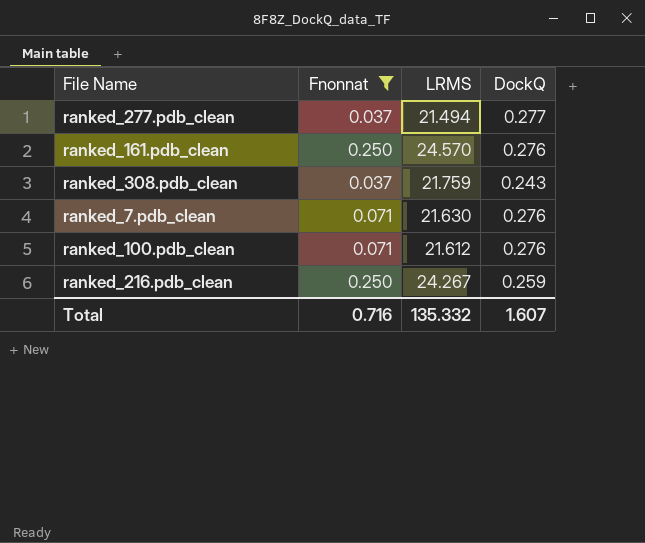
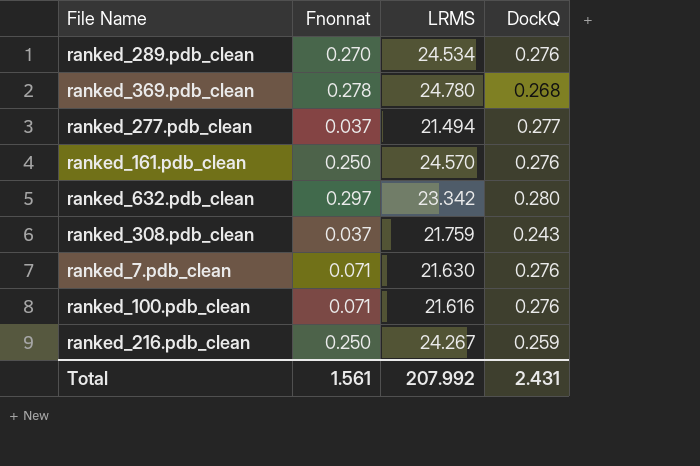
filter: Fnonnat <= 0.250 -> none
ranked_100.pdb_clean | LRMS: 21.612 -> 21.616
Total | Fnonnat: 0.716 -> 1.561
Total | LRMS: 135.332 -> 207.992
Total | DockQ: 1.607 -> 2.431

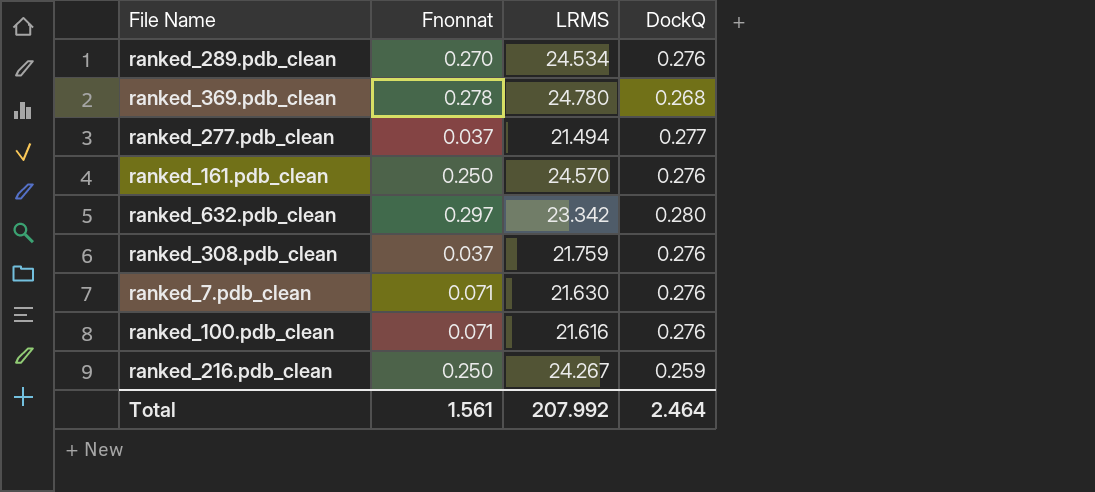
ranked_308.pdb_clean | DockQ: 0.243 -> 0.276
Total | DockQ: 2.431 -> 2.464

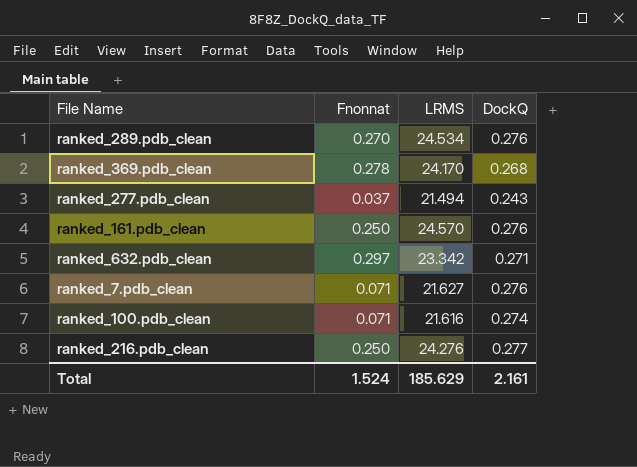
row ranked_308.pdb_clean: 0.037 | 21.759 | 0.276 -> none
ranked_369.pdb_clean | LRMS: 24.780 -> 24.170
ranked_277.pdb_clean | DockQ: 0.277 -> 0.243
ranked_632.pdb_clean | DockQ: 0.280 -> 0.271
ranked_7.pdb_clean | LRMS: 21.630 -> 21.627
ranked_100.pdb_clean | DockQ: 0.276 -> 0.274
ranked_216.pdb_clean | LRMS: 24.267 -> 24.276
ranked_216.pdb_clean | DockQ: 0.259 -> 0.277
Total | Fnonnat: 1.561 -> 1.524
Total | LRMS: 207.992 -> 185.629
Total | DockQ: 2.464 -> 2.161

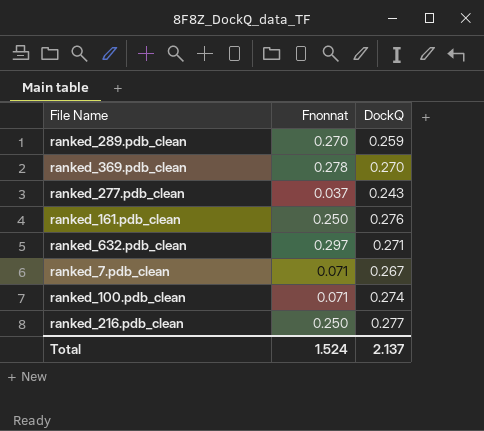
column LRMS | position: 3 -> none
ranked_289.pdb_clean | DockQ: 0.276 -> 0.259
ranked_369.pdb_clean | DockQ: 0.268 -> 0.270
ranked_7.pdb_clean | DockQ: 0.276 -> 0.267
Total | DockQ: 2.161 -> 2.137

